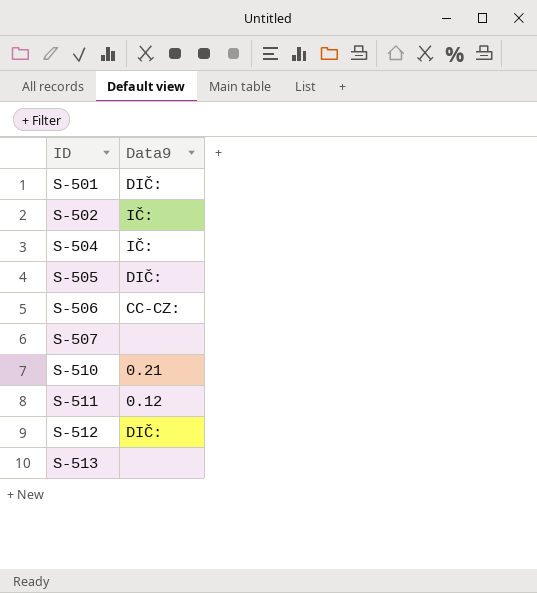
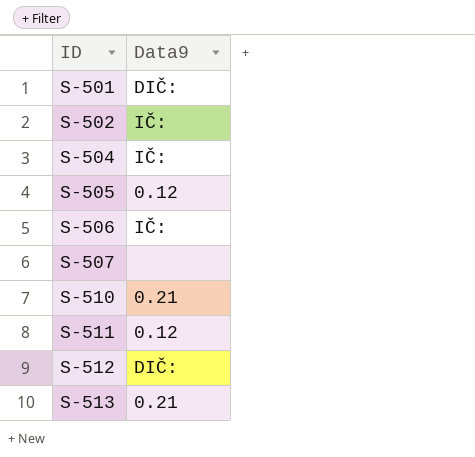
S-505 | Data9: DIČ: -> 0.12
S-506 | Data9: CC-CZ: -> IČ:
S-513 | Data9: none -> 0.21

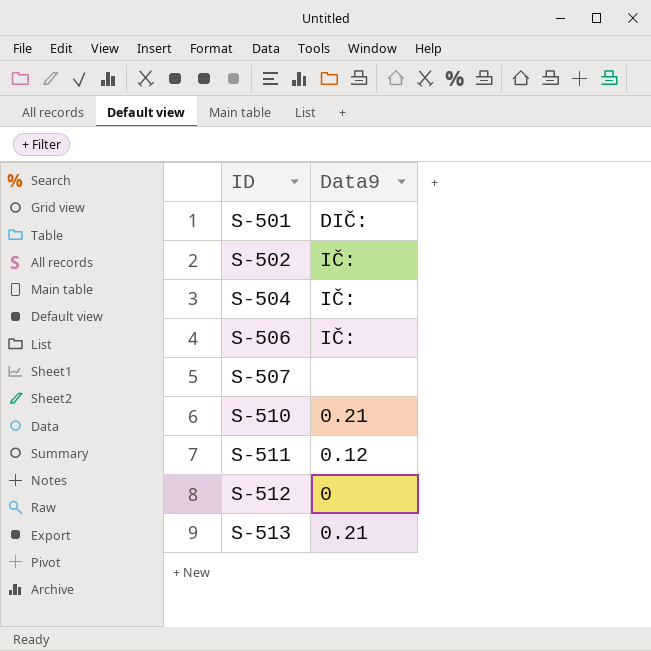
row S-505: 0.12 -> none
S-512 | Data9: DIČ: -> 0

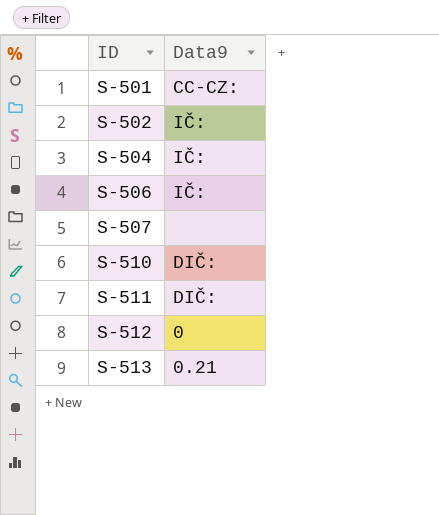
S-501 | Data9: DIČ: -> CC-CZ:
S-510 | Data9: 0.21 -> DIČ:
S-511 | Data9: 0.12 -> DIČ:

